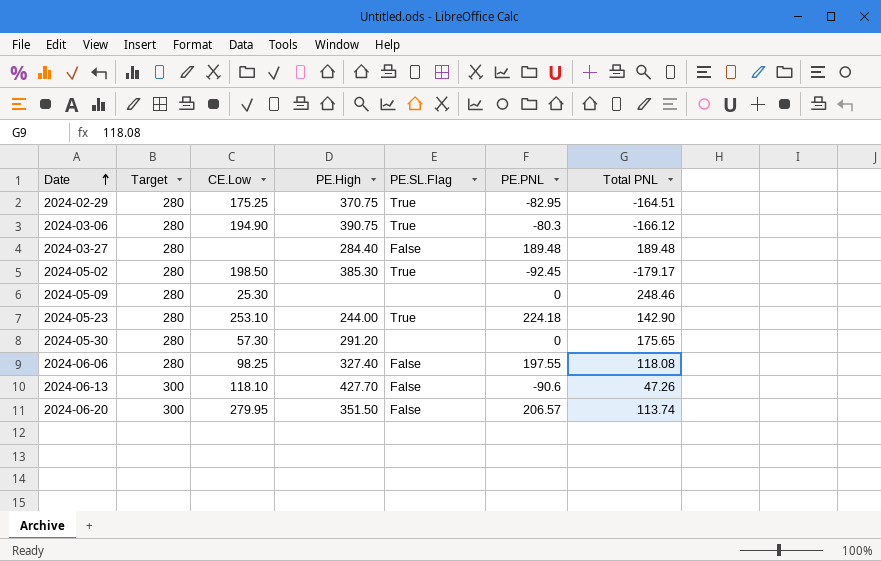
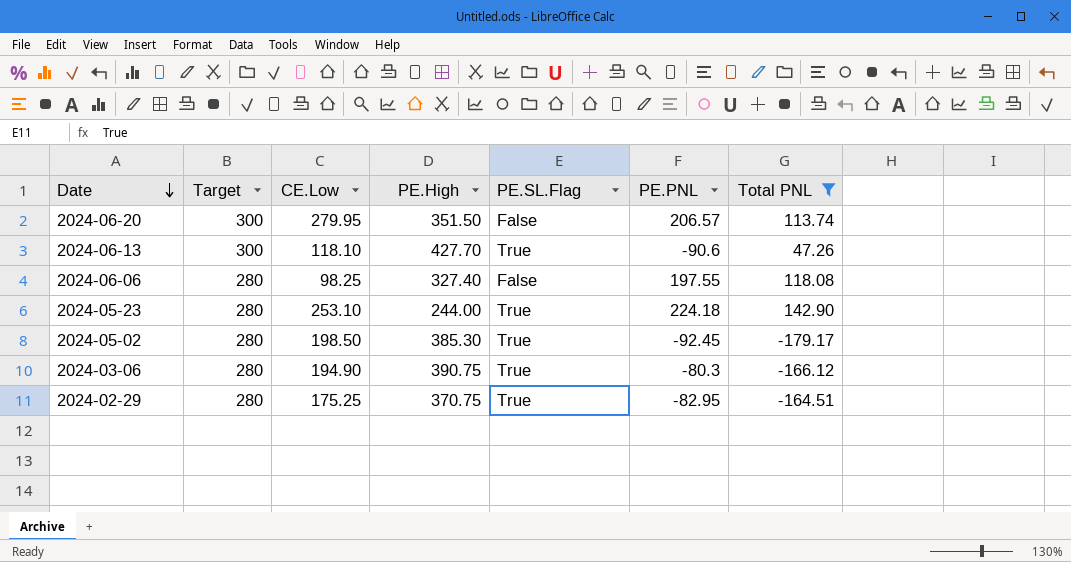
filter: none -> Total PNL <= 142.90
row order: Date ascending -> Date descending
2024-06-13 | PE.SL.Flag: False -> True

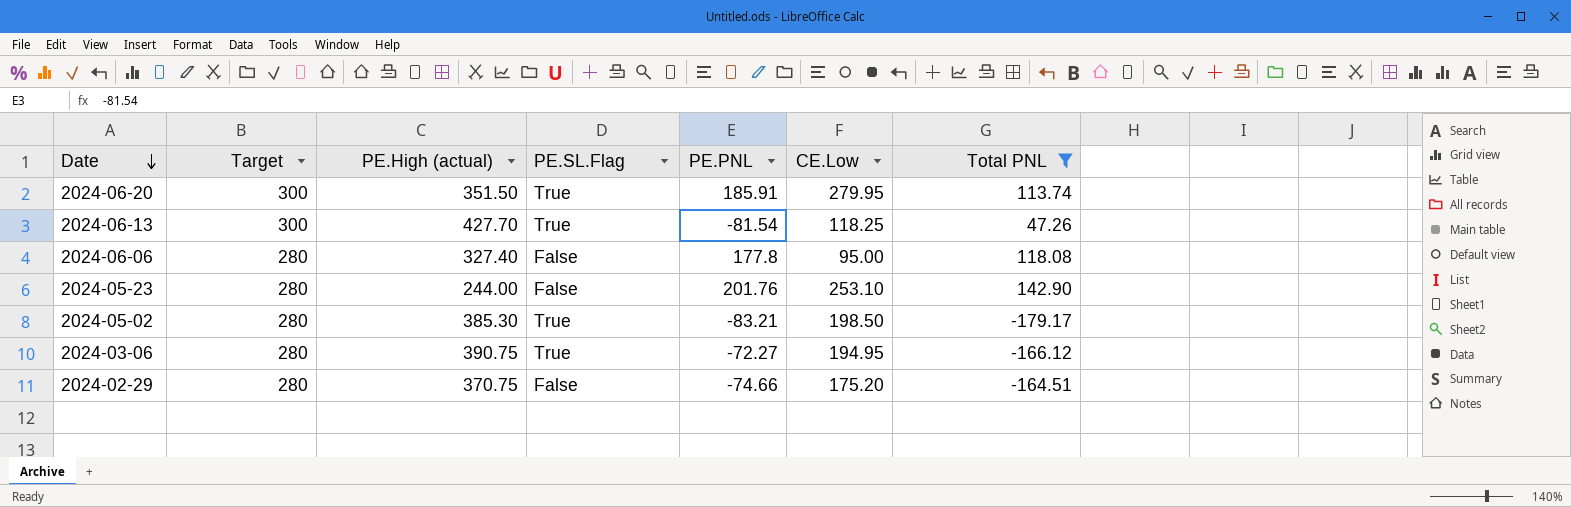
column name: PE.High -> PE.High (actual)
column CE.Low | position: 3 -> 6
2024-06-20 | PE.SL.Flag: False -> True
2024-06-20 | PE.PNL: 206.57 -> 185.91
2024-06-13 | PE.PNL: -90.6 -> -81.54
2024-06-13 | CE.Low: 118.10 -> 118.25
2024-06-06 | PE.PNL: 197.55 -> 177.8
2024-06-06 | CE.Low: 98.25 -> 95.00
2024-05-23 | PE.SL.Flag: True -> False
2024-05-23 | PE.PNL: 224.18 -> 201.76
2024-05-02 | PE.PNL: -92.45 -> -83.21
2024-03-06 | PE.PNL: -80.3 -> -72.27
2024-03-06 | CE.Low: 194.90 -> 194.95
2024-02-29 | PE.SL.Flag: True -> False
2024-02-29 | PE.PNL: -82.95 -> -74.66
2024-02-29 | CE.Low: 175.25 -> 175.20

